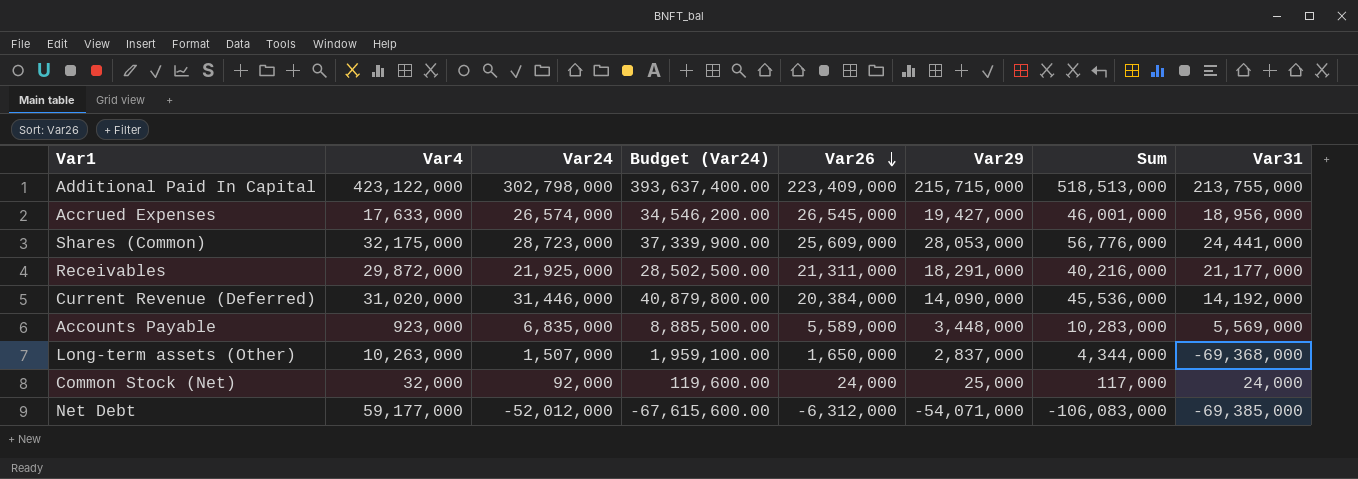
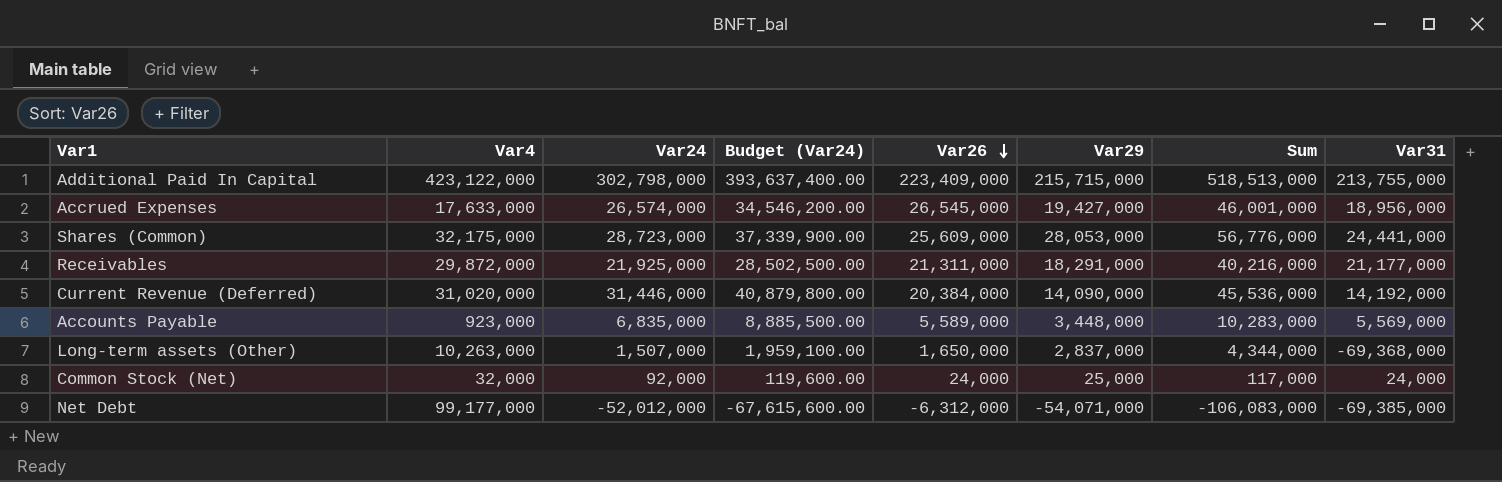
Net Debt | Var4: 59,177,000 -> 99,177,000

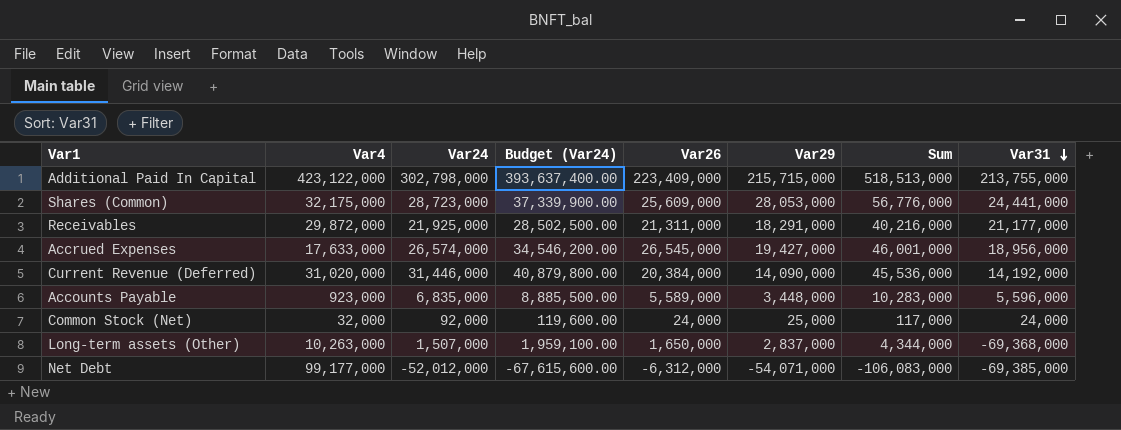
row order: Var26 descending -> Var31 descending
Accounts Payable | Var31: 5,569,000 -> 5,596,000

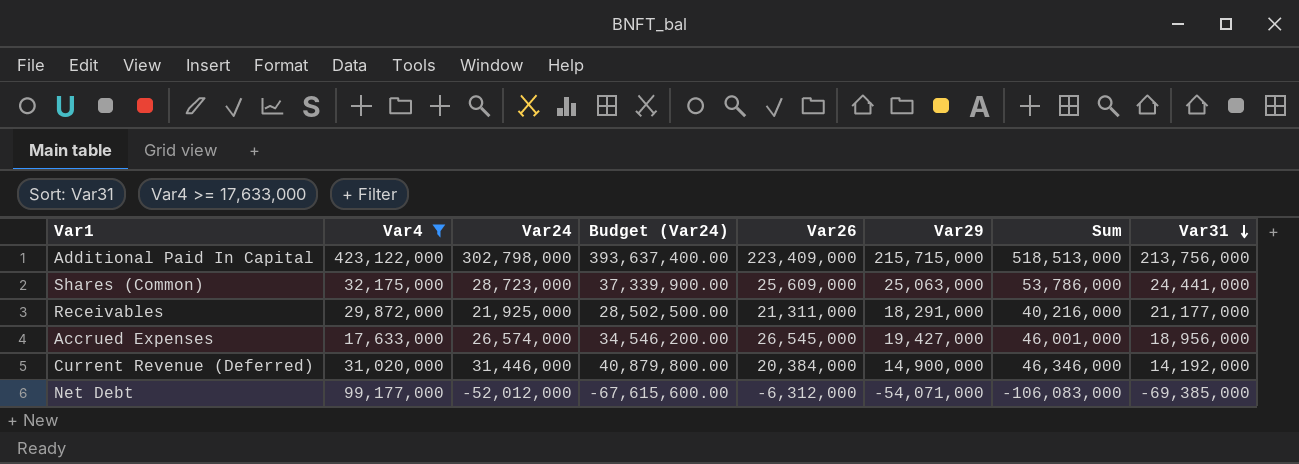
filter: none -> Var4 >= 17,633,000
Additional Paid In Capital | Var31: 213,755,000 -> 213,756,000
Shares (Common) | Var29: 28,053,000 -> 25,063,000
Shares (Common) | Sum: 56,776,000 -> 53,786,000
Current Revenue (Deferred) | Var29: 14,090,000 -> 14,900,000
Current Revenue (Deferred) | Sum: 45,536,000 -> 46,346,000

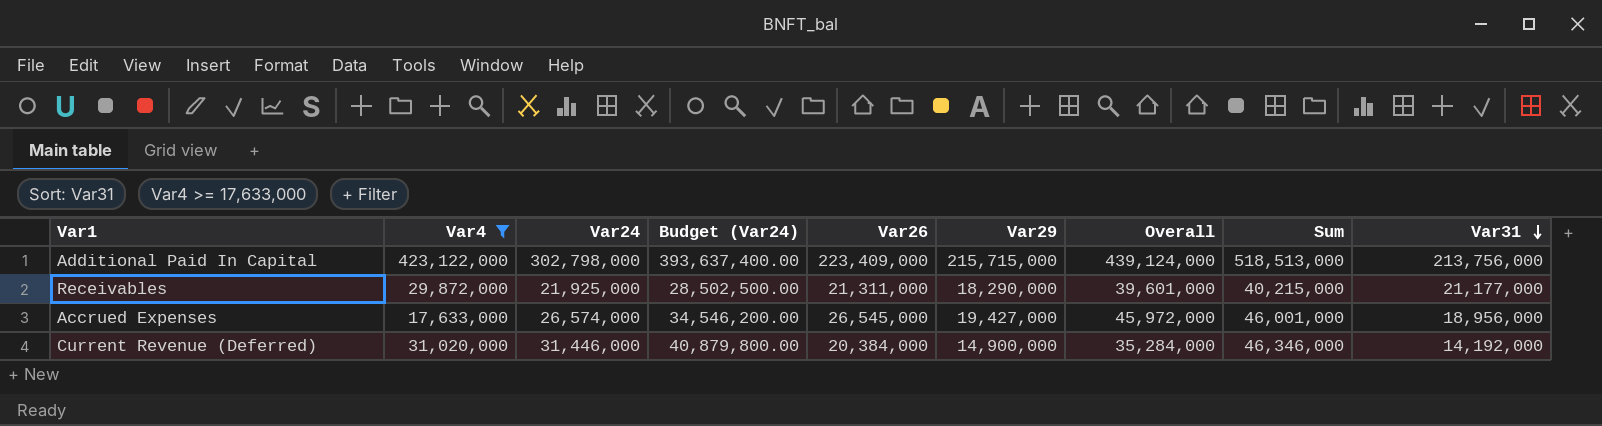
column Overall | formula: none -> [Var26] + [Var29]
row Shares (Common): 32,175,000 | 28,723,000 | 37,339,900.00 | 25,609,000 | 25,063,000 | 53,786,000 | 24,441,000 -> none
row Net Debt: 99,177,000 | -52,012,000 | -67,615,600.00 | -6,312,000 | -54,071,000 | -106,083,000 | -69,385,000 -> none
Receivables | Var29: 18,291,000 -> 18,290,000
Receivables | Sum: 40,216,000 -> 40,215,000

